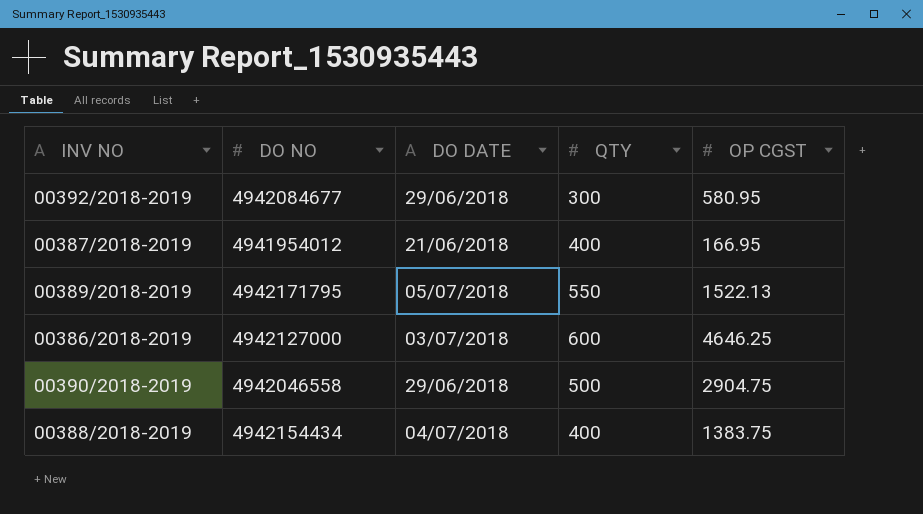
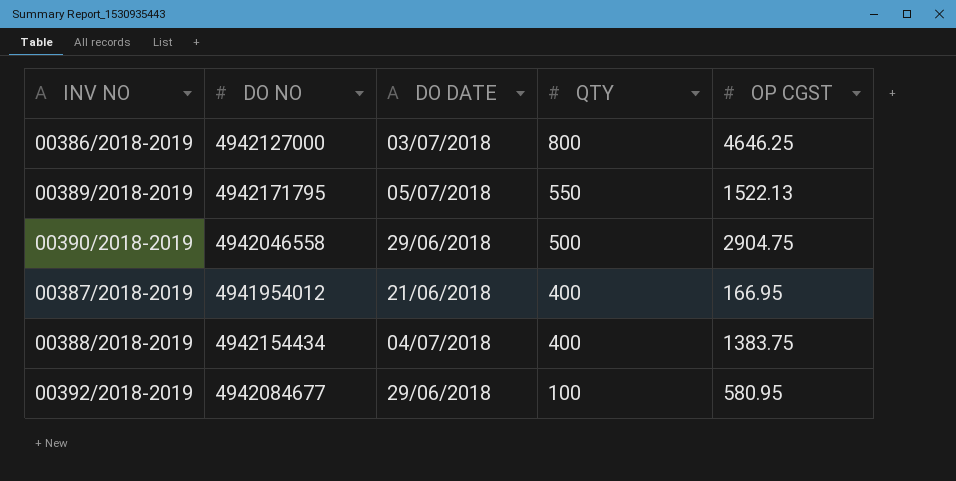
row order: none -> QTY descending
00386/2018-2019 | QTY: 600 -> 800
00392/2018-2019 | QTY: 300 -> 100

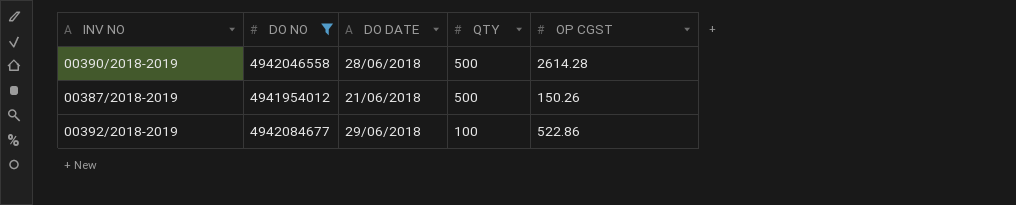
filter: none -> DO NO <= 4942084677
00390/2018-2019 | DO DATE: 29/06/2018 -> 28/06/2018
00390/2018-2019 | OP CGST: 2904.75 -> 2614.28
00387/2018-2019 | QTY: 400 -> 500
00387/2018-2019 | OP CGST: 166.95 -> 150.26
00392/2018-2019 | OP CGST: 580.95 -> 522.86

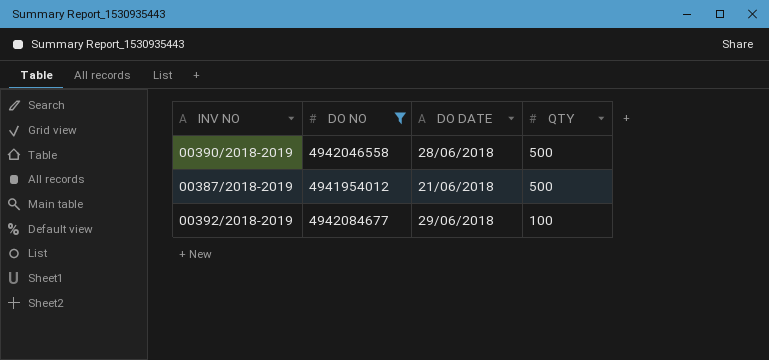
column OP CGST | position: 5 -> none

